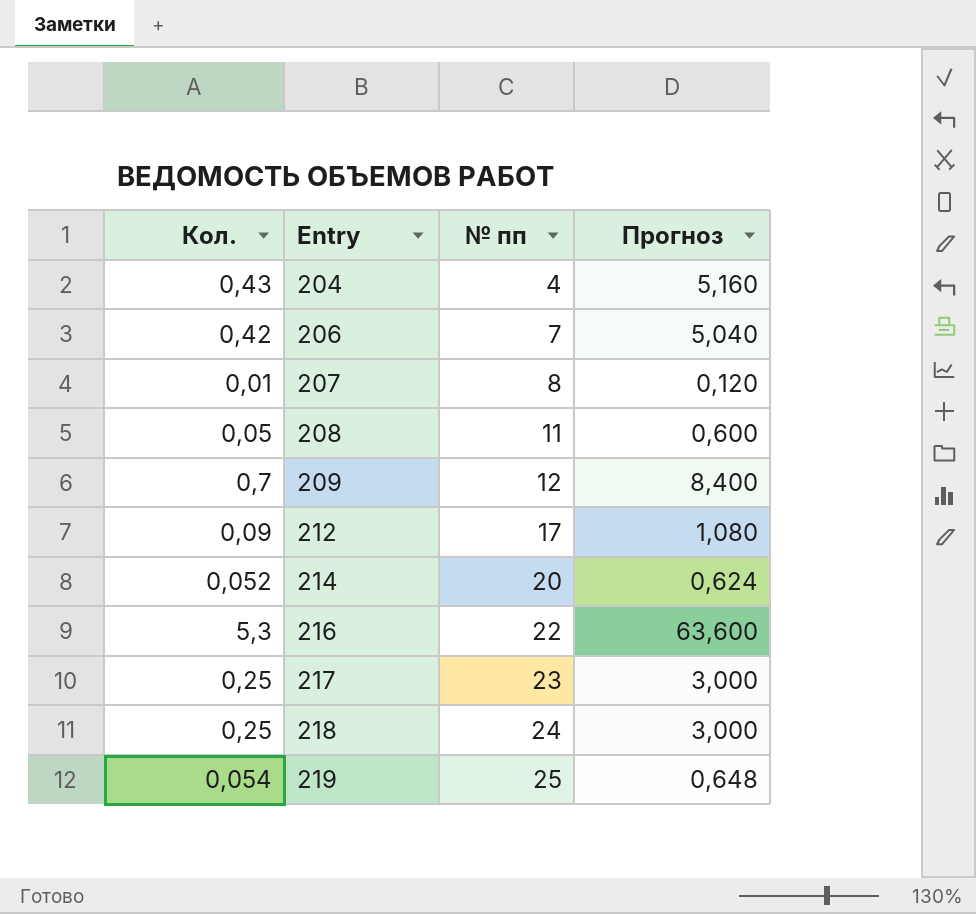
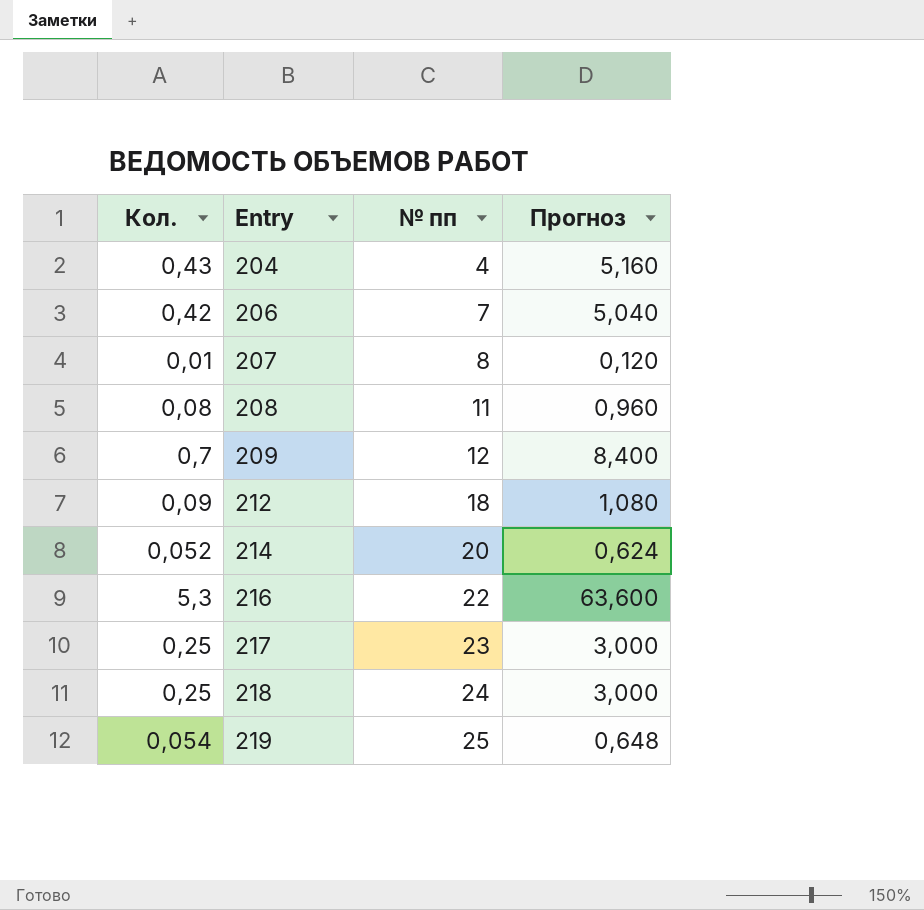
208 | Кол.: 0,05 -> 0,08
208 | Прогноз: 0,600 -> 0,960
212 | № пп: 17 -> 18

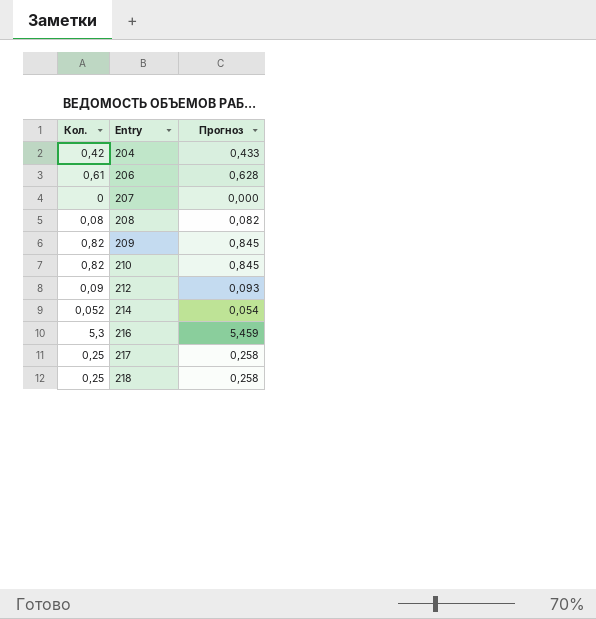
column № пп | position: 3 -> none
column Прогноз | formula: [Кол.] * 12 -> [Кол.] * 1,03
row 219: 0,054 | 25 | 0,648 -> none
204 | Кол.: 0,43 -> 0,42
206 | Кол.: 0,42 -> 0,61
207 | Кол.: 0,01 -> 0
209 | Кол.: 0,7 -> 0,82
row 210: none -> 0,82 | 0,845

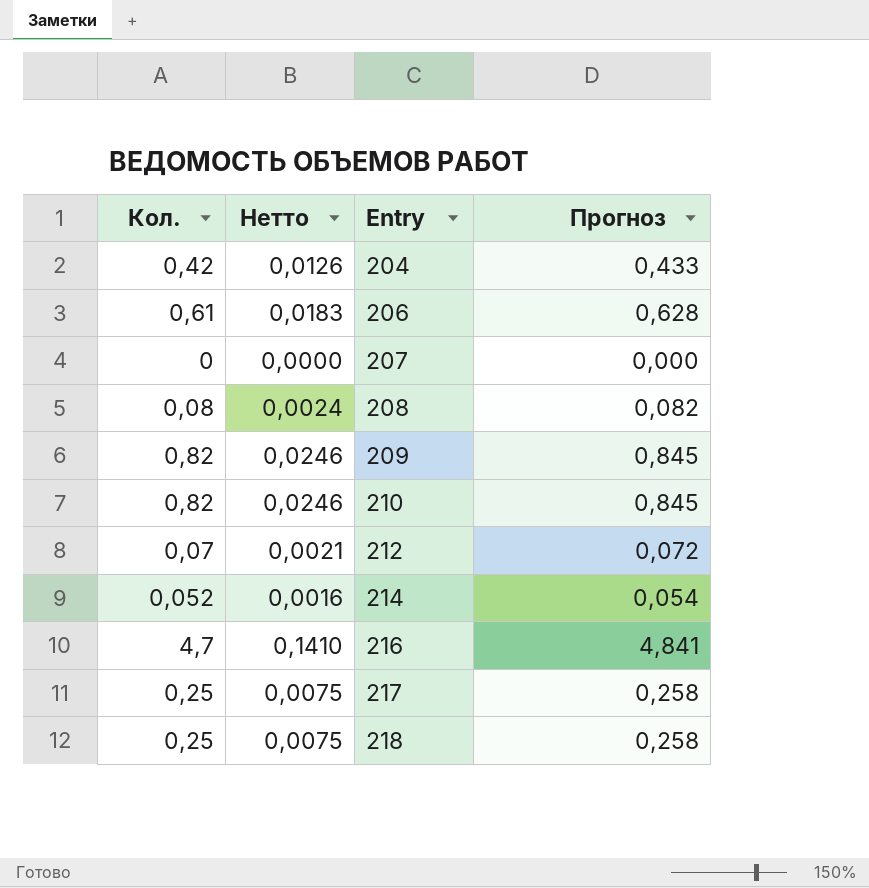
column Нетто | formula: none -> [Кол.] * 0,03
212 | Кол.: 0,09 -> 0,07
212 | Прогноз: 0,093 -> 0,072
216 | Кол.: 5,3 -> 4,7
216 | Прогноз: 5,459 -> 4,841

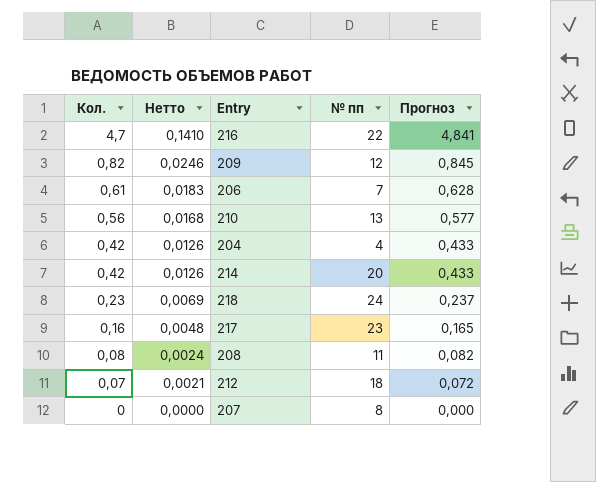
row order: Entry ascending -> Кол. descending
column № пп | position: none -> 4
210 | Кол.: 0,82 -> 0,56
210 | Нетто: 0,0246 -> 0,0168
210 | Прогноз: 0,845 -> 0,577
214 | Кол.: 0,052 -> 0,42
214 | Нетто: 0,0016 -> 0,0126
214 | Прогноз: 0,054 -> 0,433
218 | Кол.: 0,25 -> 0,23
218 | Нетто: 0,0075 -> 0,0069
218 | Прогноз: 0,258 -> 0,237
217 | Кол.: 0,25 -> 0,16
217 | Нетто: 0,0075 -> 0,0048
217 | Прогноз: 0,258 -> 0,165

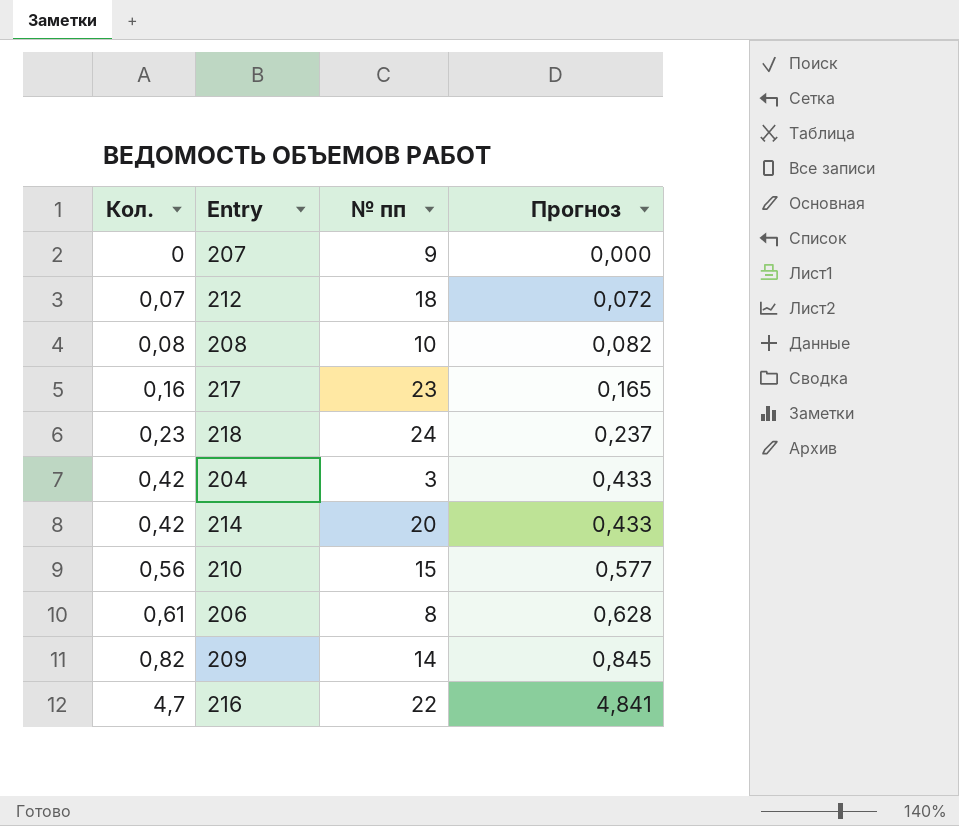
row order: Кол. descending -> Кол. ascending
column Нетто | formula: [Кол.] * 0,03 -> none
207 | № пп: 8 -> 9
208 | № пп: 11 -> 10
204 | № пп: 4 -> 3
210 | № пп: 13 -> 15
206 | № пп: 7 -> 8
209 | № пп: 12 -> 14

